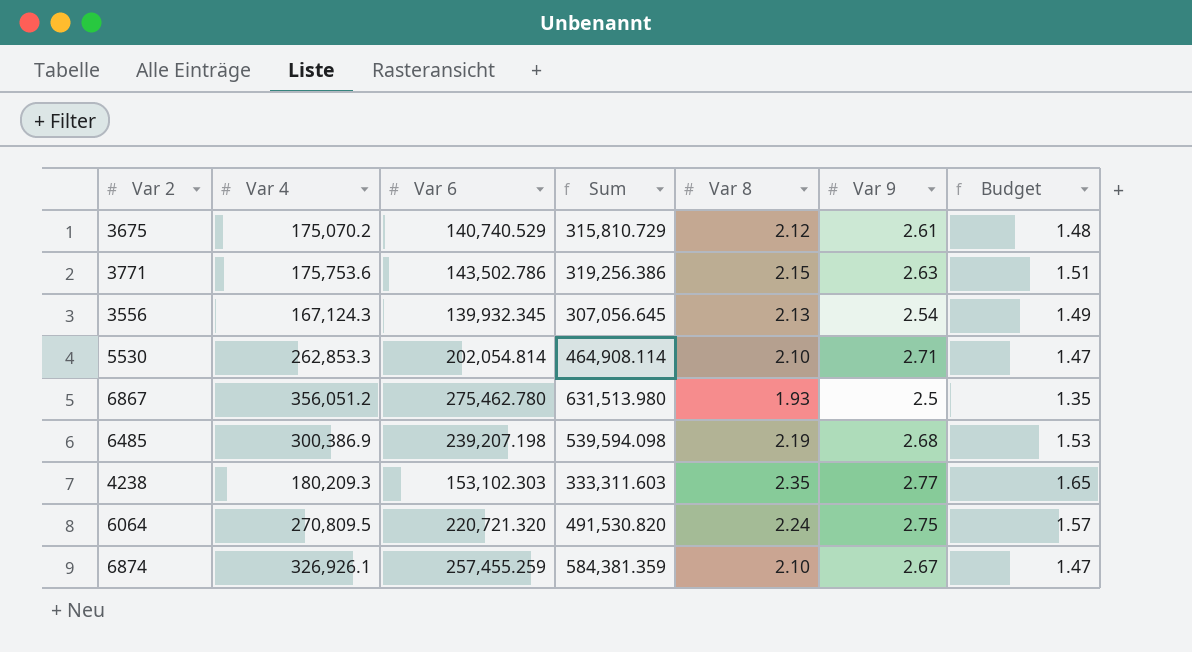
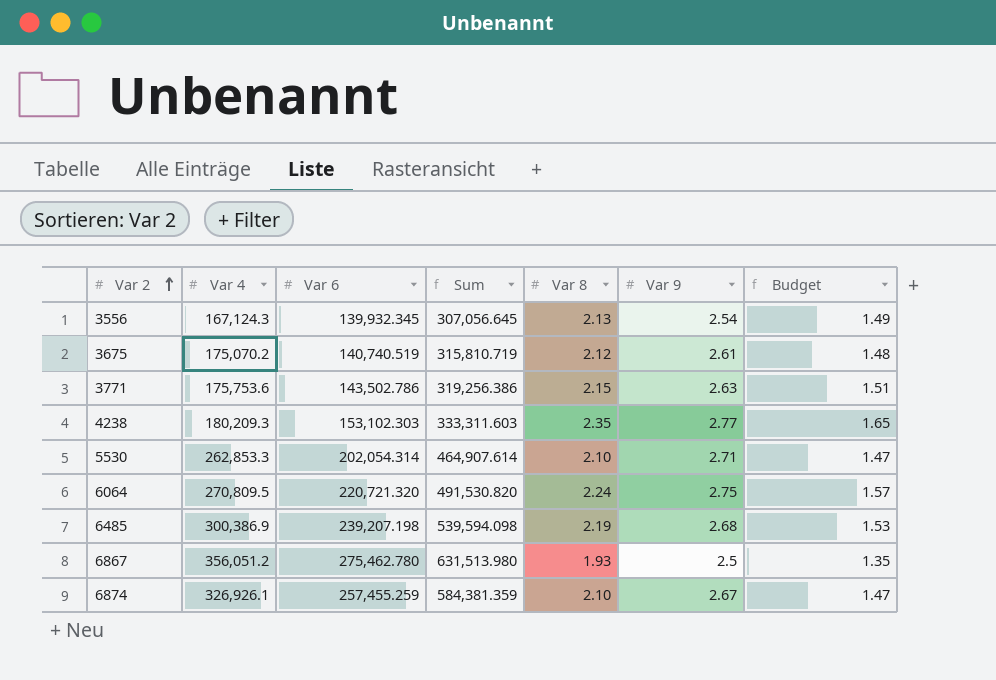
row order: none -> Var 2 ascending
3675 | Var 6: 140,740.529 -> 140,740.519
3675 | Sum: 315,810.729 -> 315,810.719
5530 | Var 6: 202,054.814 -> 202,054.314
5530 | Sum: 464,908.114 -> 464,907.614

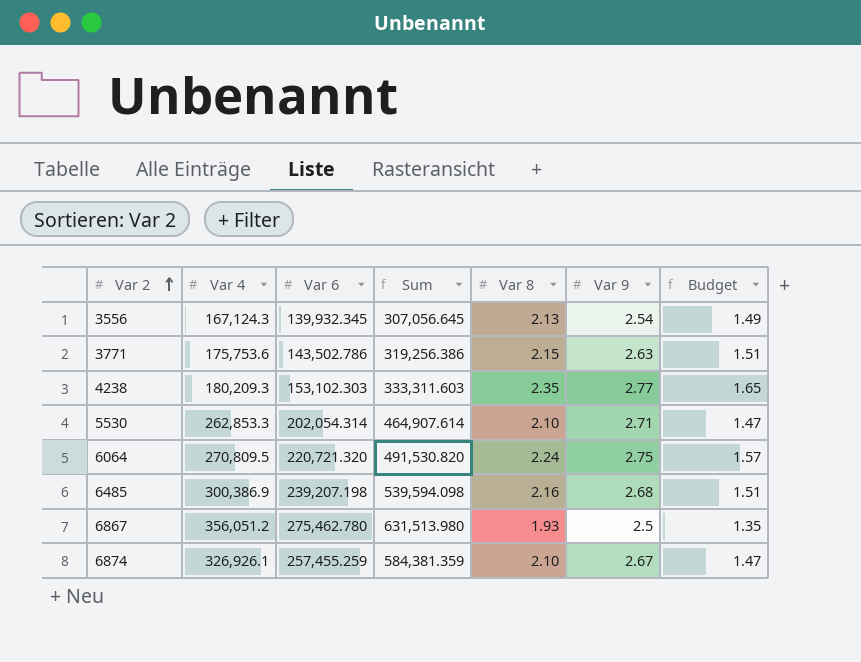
row 3675: 175,070.2 | 140,740.519 | 315,810.719 | 2.12 | 2.61 | 1.48 -> none
6485 | Var 8: 2.19 -> 2.16
6485 | Budget: 1.53 -> 1.51

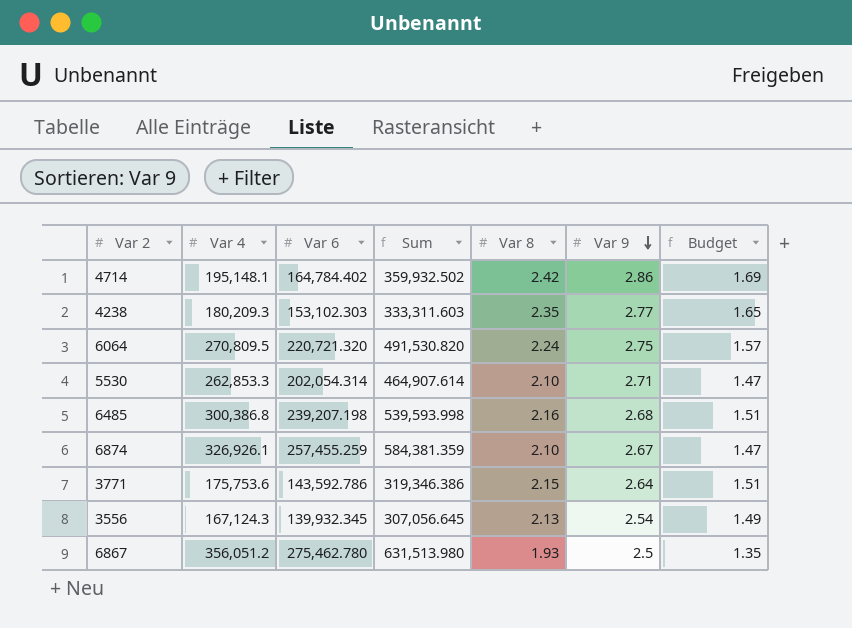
row order: Var 2 ascending -> Var 9 descending
row 4714: none -> 195,148.1 | 164,784.402 | 359,932.502 | 2.42 | 2.86 | 1.69
6485 | Var 4: 300,386.9 -> 300,386.8
6485 | Sum: 539,594.098 -> 539,593.998
3771 | Var 6: 143,502.786 -> 143,592.786
3771 | Sum: 319,256.386 -> 319,346.386
3771 | Var 9: 2.63 -> 2.64

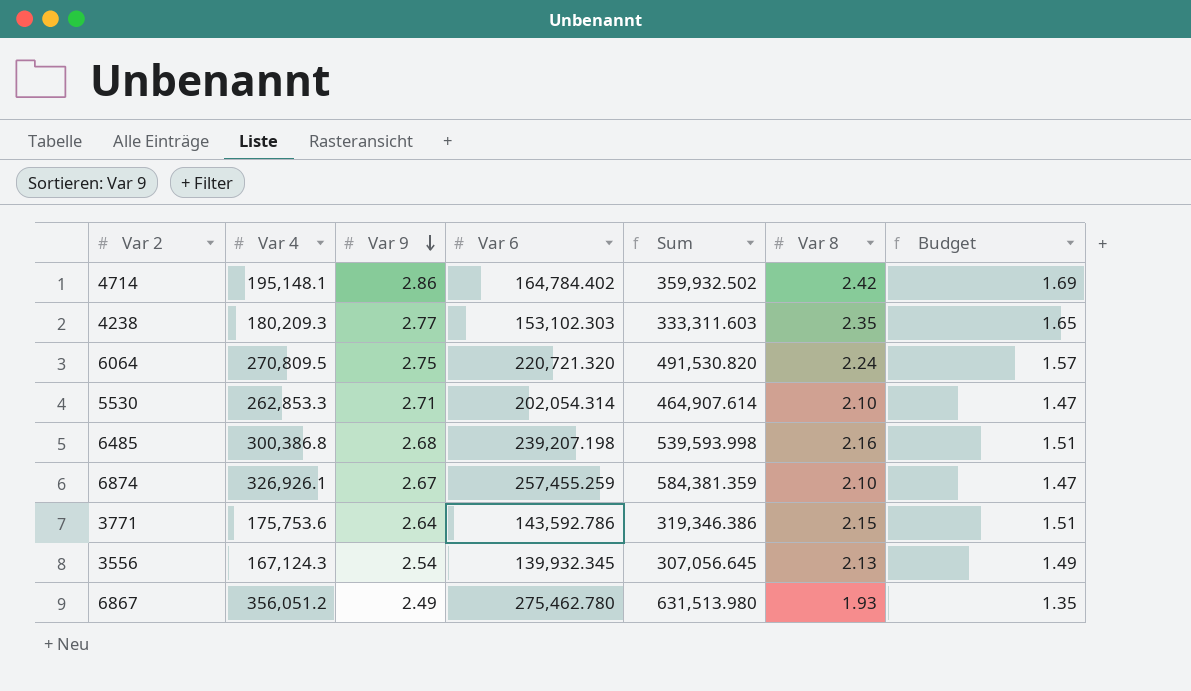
column Var 9 | position: 6 -> 3
6867 | Var 9: 2.5 -> 2.49

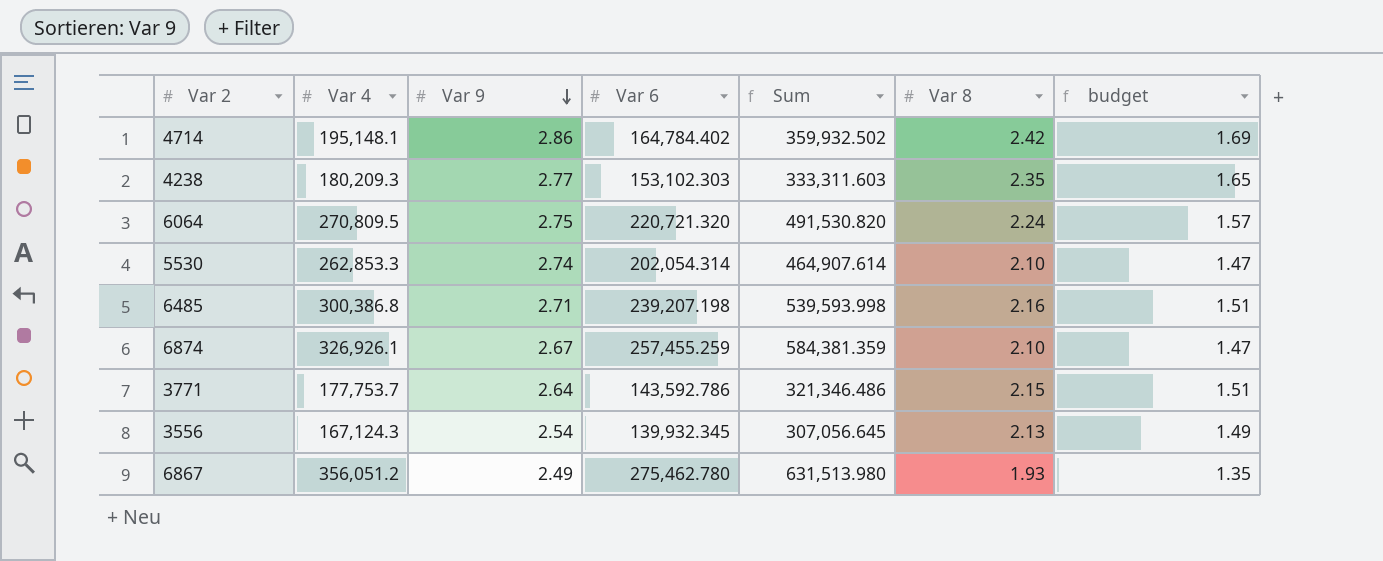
column name: Budget -> budget
5530 | Var 9: 2.71 -> 2.74
6485 | Var 9: 2.68 -> 2.71
3771 | Var 4: 175,753.6 -> 177,753.7
3771 | Sum: 319,346.386 -> 321,346.486

